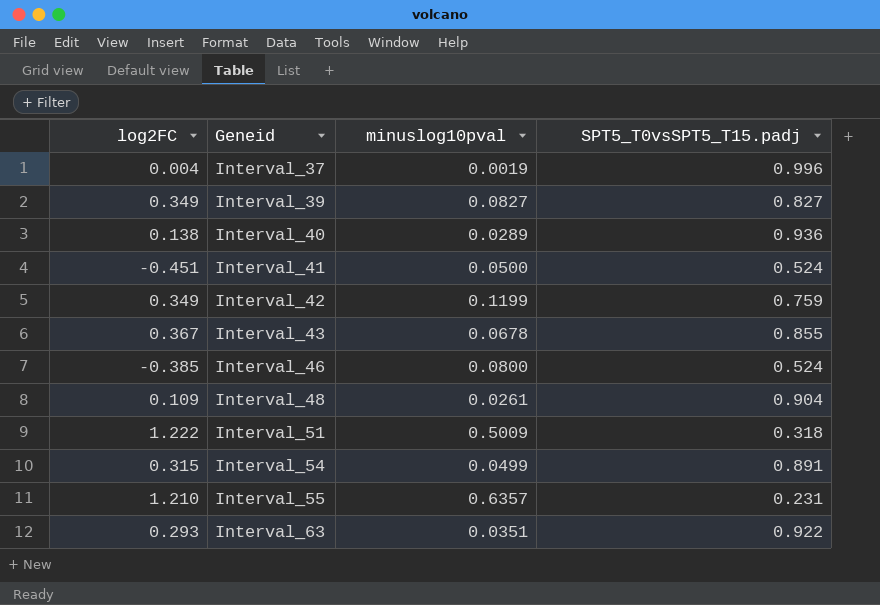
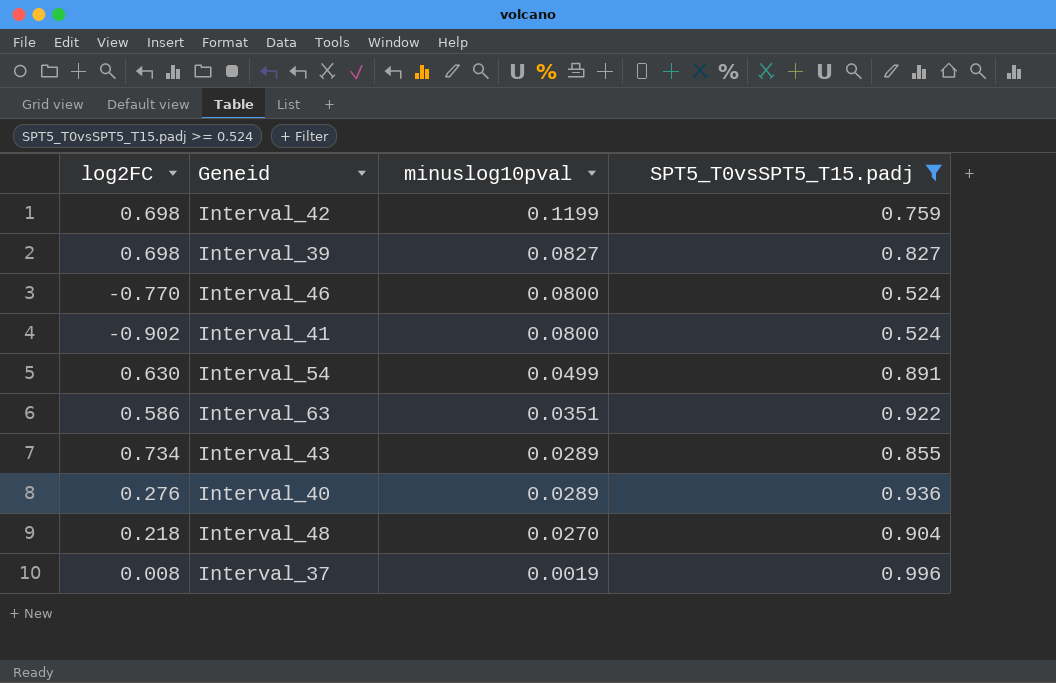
filter: none -> SPT5_T0vsSPT5_T15.padj >= 0.524
row order: Geneid ascending -> minuslog10pval descending
Interval_42 | log2FC: 0.349 -> 0.698
Interval_39 | log2FC: 0.349 -> 0.698
Interval_46 | log2FC: -0.385 -> -0.770
Interval_41 | log2FC: -0.451 -> -0.902
Interval_41 | minuslog10pval: 0.0500 -> 0.0800
Interval_54 | log2FC: 0.315 -> 0.630
Interval_63 | log2FC: 0.293 -> 0.586
Interval_43 | log2FC: 0.367 -> 0.734
Interval_43 | minuslog10pval: 0.0678 -> 0.0289
Interval_40 | log2FC: 0.138 -> 0.276
Interval_48 | log2FC: 0.109 -> 0.218
Interval_48 | minuslog10pval: 0.0261 -> 0.0270
Interval_37 | log2FC: 0.004 -> 0.008

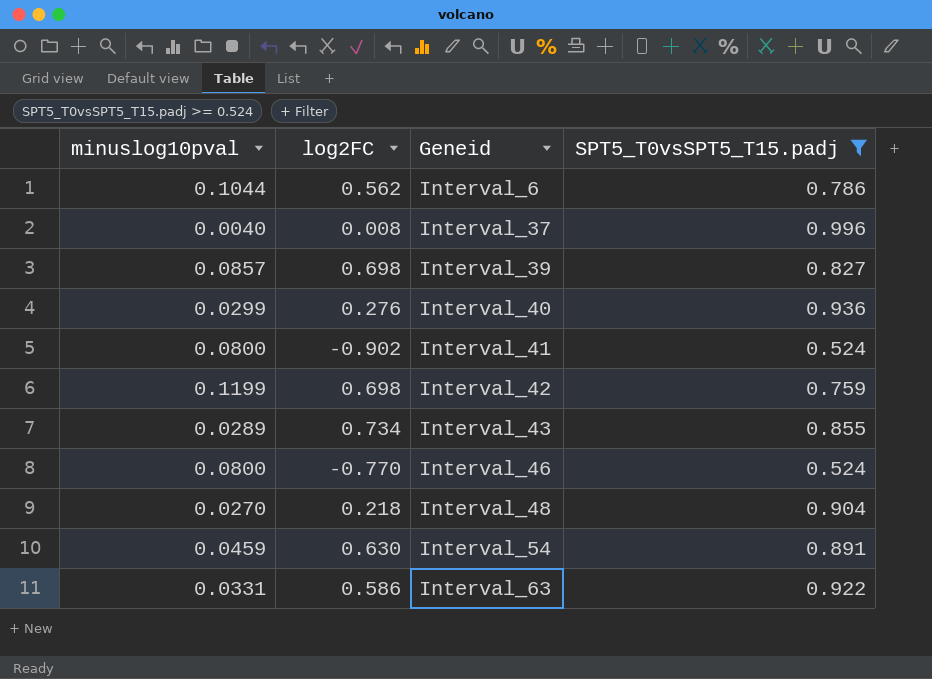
row order: minuslog10pval descending -> Geneid ascending
column minuslog10pval | position: 3 -> 1
row Interval_6: none -> 0.1044 | 0.562 | 0.786
Interval_37 | minuslog10pval: 0.0019 -> 0.0040
Interval_39 | minuslog10pval: 0.0827 -> 0.0857
Interval_40 | minuslog10pval: 0.0289 -> 0.0299
Interval_54 | minuslog10pval: 0.0499 -> 0.0459
Interval_63 | minuslog10pval: 0.0351 -> 0.0331

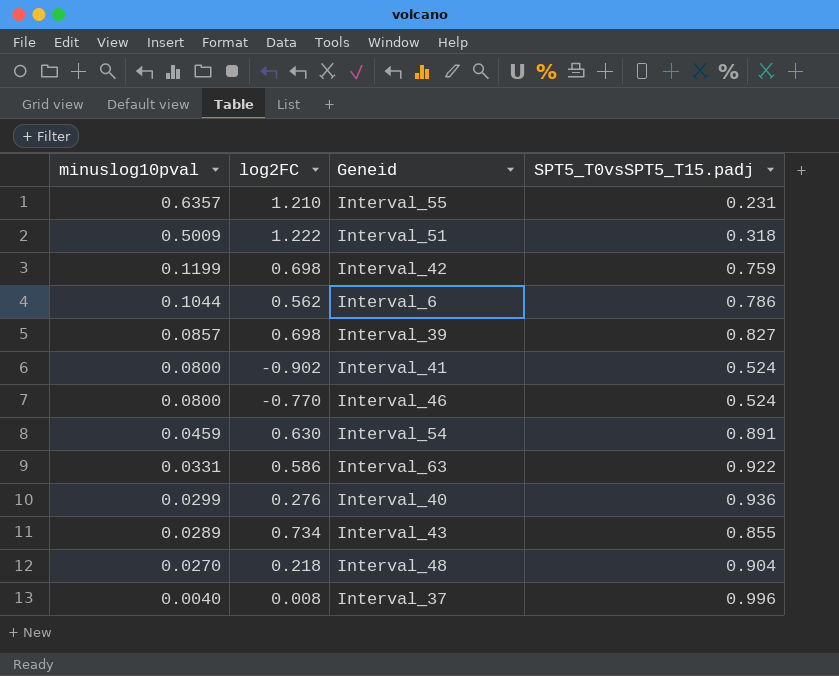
filter: SPT5_T0vsSPT5_T15.padj >= 0.524 -> none
row order: Geneid ascending -> minuslog10pval descending

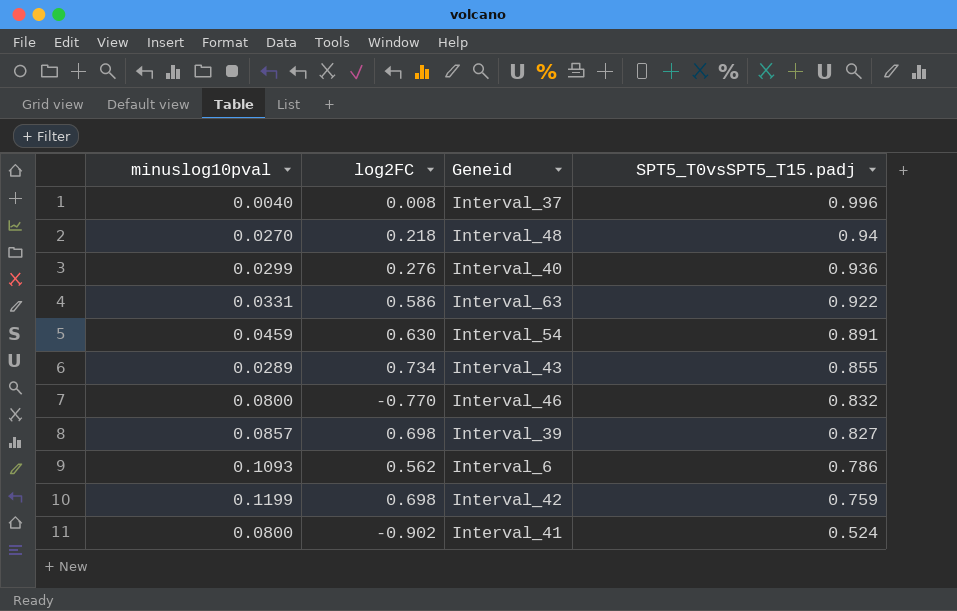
row order: minuslog10pval descending -> SPT5_T0vsSPT5_T15.padj descending
row Interval_55: 0.6357 | 1.210 | 0.231 -> none
row Interval_51: 0.5009 | 1.222 | 0.318 -> none
Interval_48 | SPT5_T0vsSPT5_T15.padj: 0.904 -> 0.94
Interval_46 | SPT5_T0vsSPT5_T15.padj: 0.524 -> 0.832
Interval_6 | minuslog10pval: 0.1044 -> 0.1093

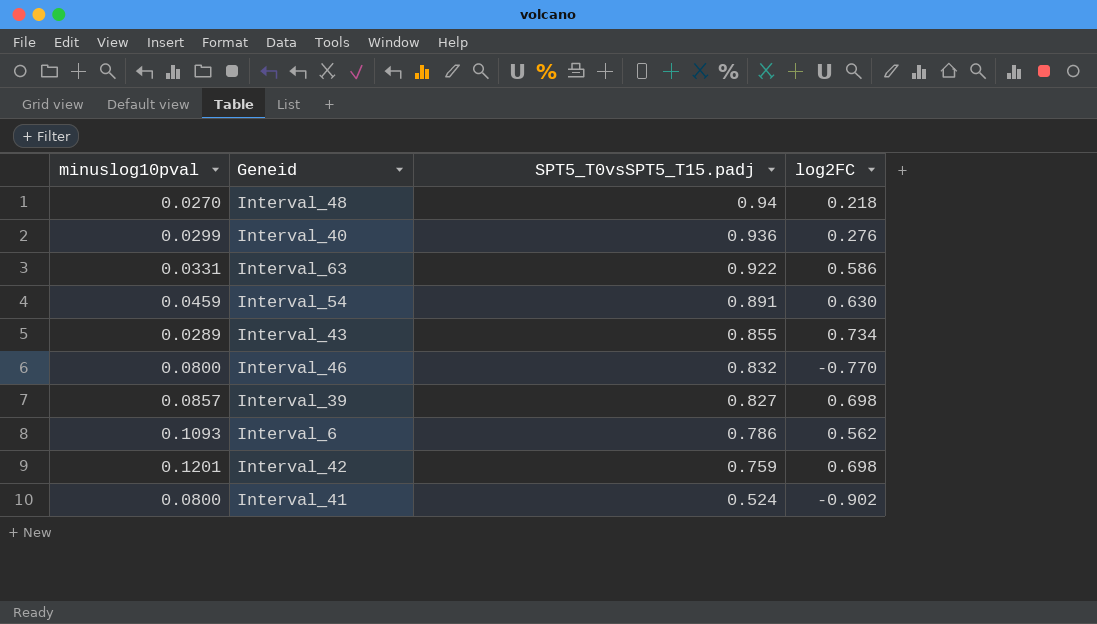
column log2FC | position: 2 -> 4
row Interval_37: 0.0040 | 0.008 | 0.996 -> none
Interval_42 | minuslog10pval: 0.1199 -> 0.1201

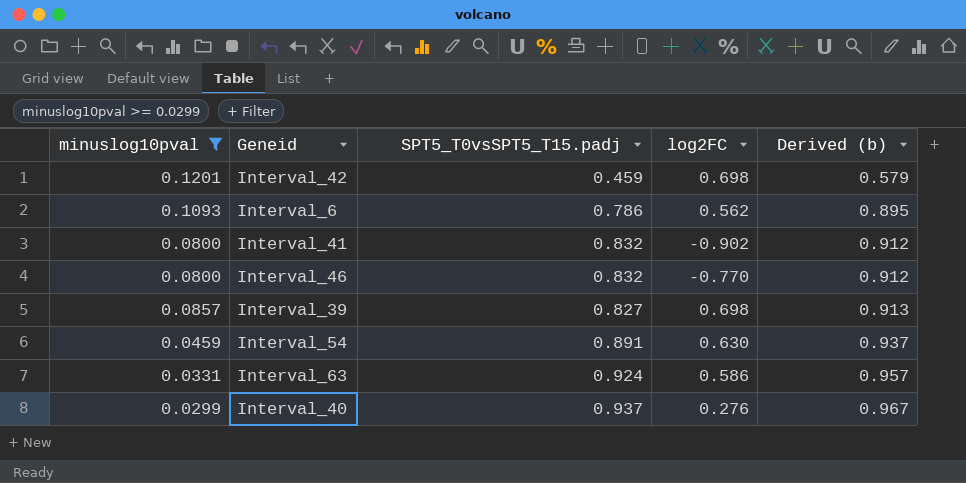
filter: none -> minuslog10pval >= 0.0299
row order: SPT5_T0vsSPT5_T15.padj descending -> Derived (b) ascending
column Derived (b) | formula: none -> [minuslog10pval] + [SPT5_T0vsSPT5_T15.padj]
Interval_42 | SPT5_T0vsSPT5_T15.padj: 0.759 -> 0.459
Interval_41 | SPT5_T0vsSPT5_T15.padj: 0.524 -> 0.832
Interval_63 | SPT5_T0vsSPT5_T15.padj: 0.922 -> 0.924
Interval_40 | SPT5_T0vsSPT5_T15.padj: 0.936 -> 0.937

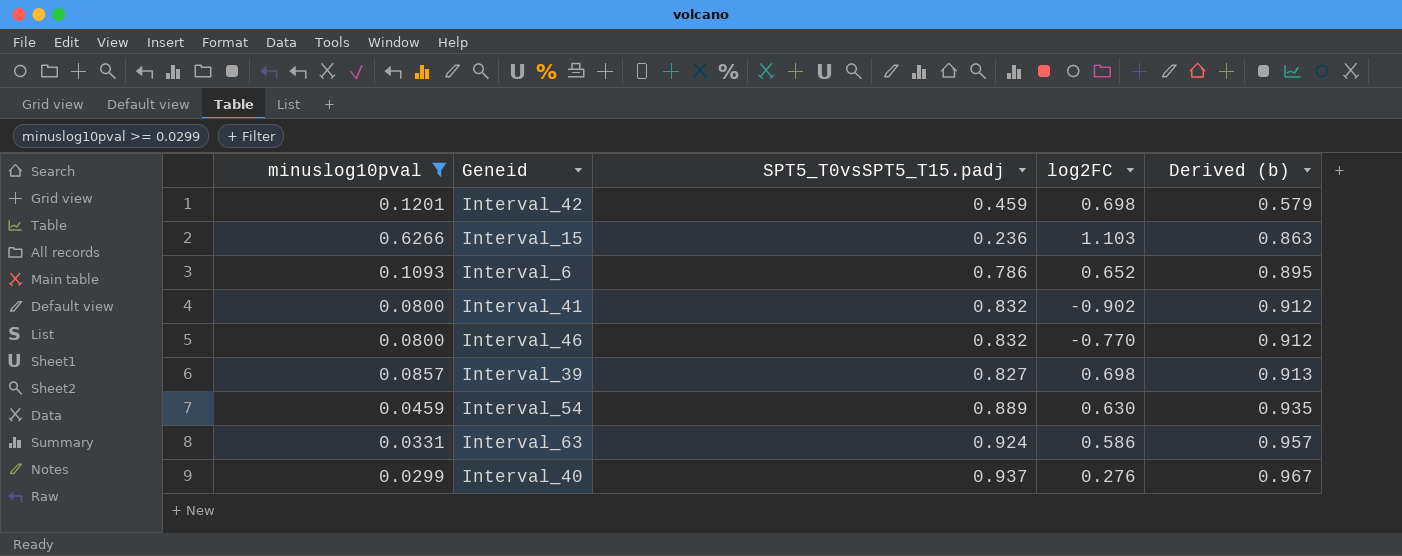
row Interval_15: none -> 0.6266 | 0.236 | 1.103 | 0.863
Interval_6 | log2FC: 0.562 -> 0.652
Interval_54 | SPT5_T0vsSPT5_T15.padj: 0.891 -> 0.889
Interval_54 | Derived (b): 0.937 -> 0.935

